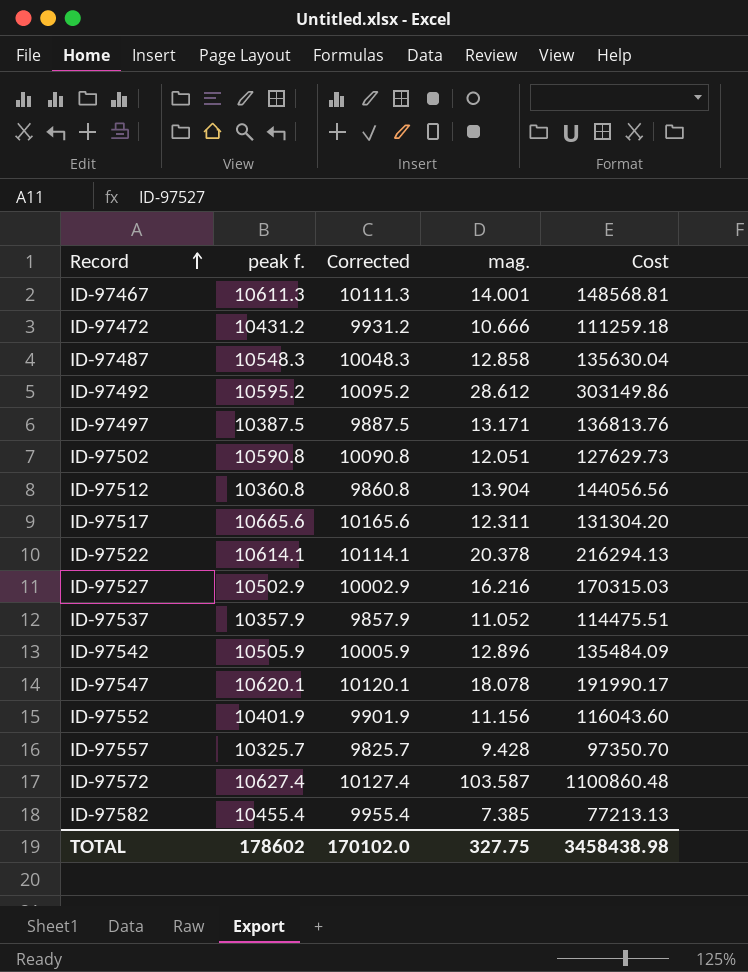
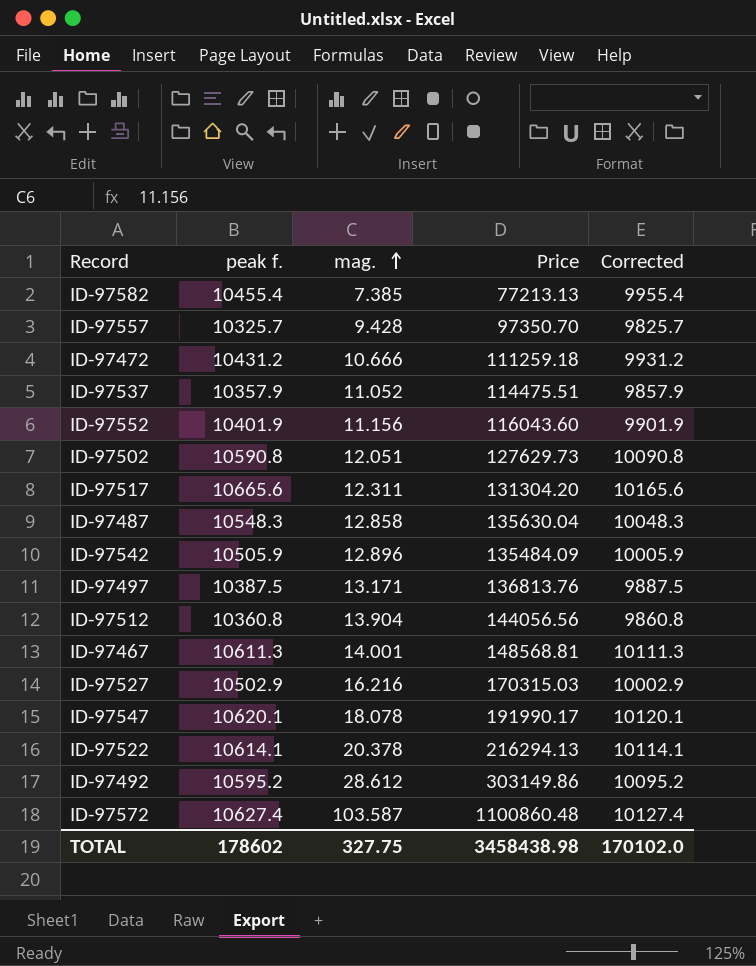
row order: Record ascending -> mag. ascending
column name: Cost -> Price
column Corrected | position: 3 -> 5

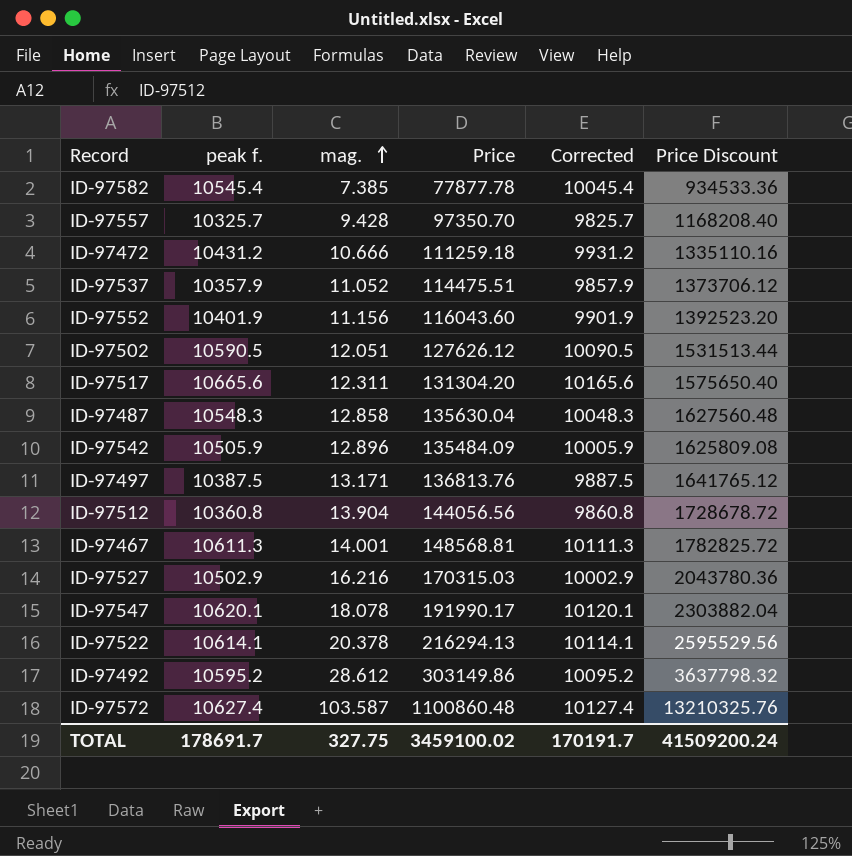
column Price Discount | formula: none -> [Price] * 12
ID-97582 | peak f.: 10455.4 -> 10545.4
ID-97582 | Price: 77213.13 -> 77877.78
ID-97582 | Corrected: 9955.4 -> 10045.4
ID-97502 | peak f.: 10590.8 -> 10590.5
ID-97502 | Price: 127629.73 -> 127626.12
ID-97502 | Corrected: 10090.8 -> 10090.5
TOTAL | peak f.: 178602 -> 178691.7
TOTAL | Price: 3458438.98 -> 3459100.02
TOTAL | Corrected: 170102.0 -> 170191.7

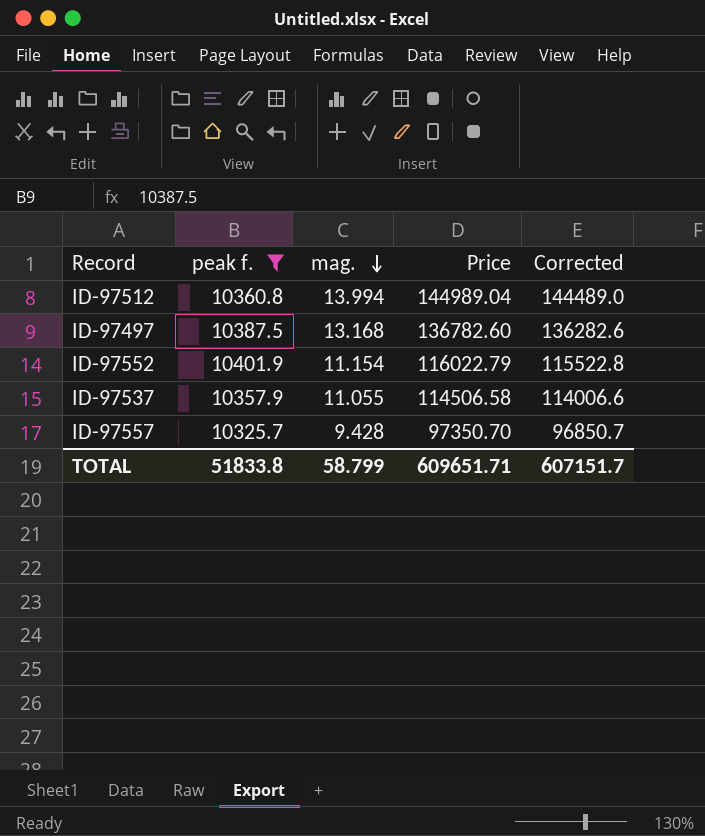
filter: none -> peak f. <= 10401.9
row order: mag. ascending -> mag. descending
column Price Discount | formula: [Price] * 12 -> none
column Corrected | formula: [peak f.] - 500 -> [Price] - 500
ID-97512 | mag.: 13.904 -> 13.994
ID-97512 | Price: 144056.56 -> 144989.04
ID-97497 | mag.: 13.171 -> 13.168
ID-97497 | Price: 136813.76 -> 136782.60
ID-97552 | mag.: 11.156 -> 11.154
ID-97552 | Price: 116043.60 -> 116022.79
ID-97537 | mag.: 11.052 -> 11.055
ID-97537 | Price: 114475.51 -> 114506.58
TOTAL | peak f.: 178691.7 -> 51833.8
TOTAL | mag.: 327.75 -> 58.799
TOTAL | Price: 3459100.02 -> 609651.71
TOTAL | Corrected: 170191.7 -> 607151.7

